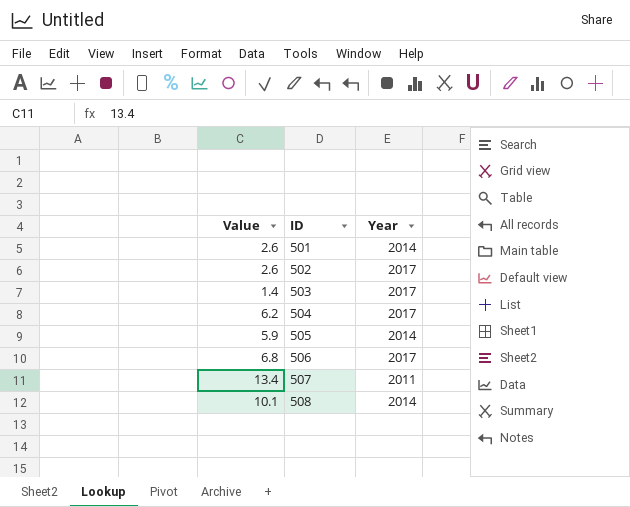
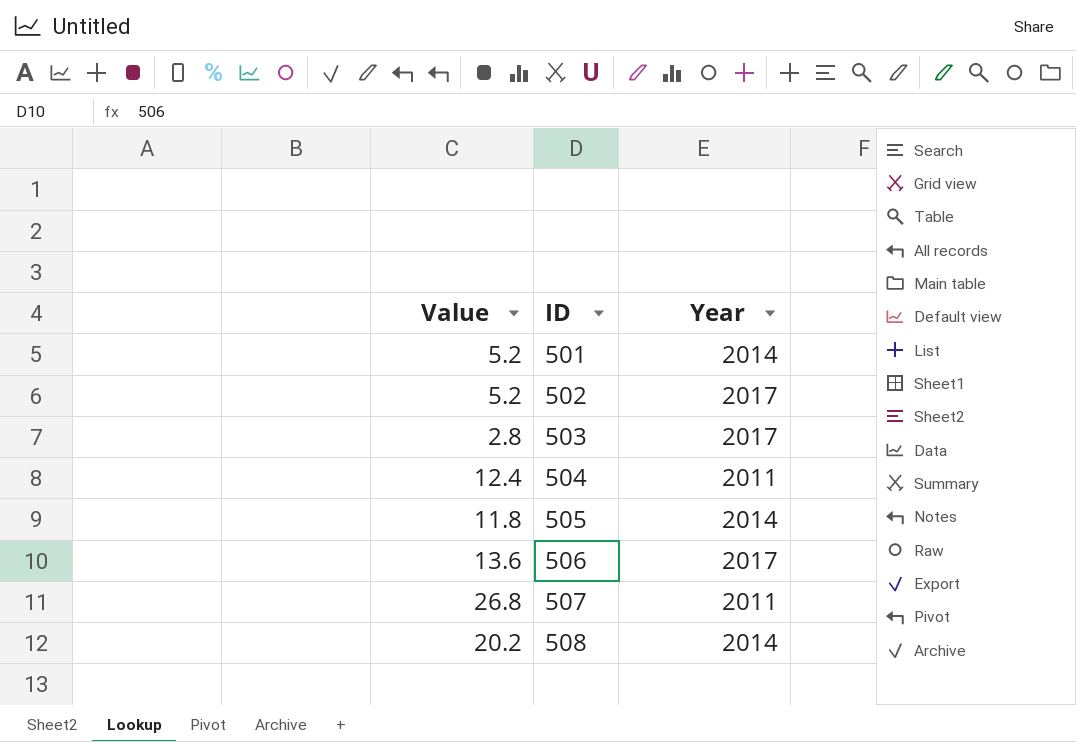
501 | Value: 2.6 -> 5.2
502 | Value: 2.6 -> 5.2
503 | Value: 1.4 -> 2.8
504 | Value: 6.2 -> 12.4
504 | Year: 2017 -> 2011
505 | Value: 5.9 -> 11.8
506 | Value: 6.8 -> 13.6
507 | Value: 13.4 -> 26.8
508 | Value: 10.1 -> 20.2

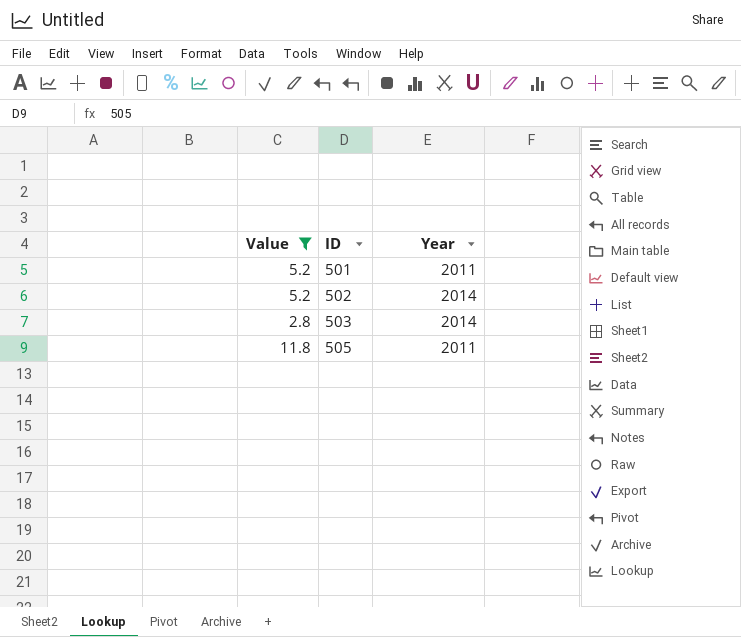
filter: none -> Value <= 11.8
501 | Year: 2014 -> 2011
502 | Year: 2017 -> 2014
503 | Year: 2017 -> 2014
505 | Year: 2014 -> 2011

